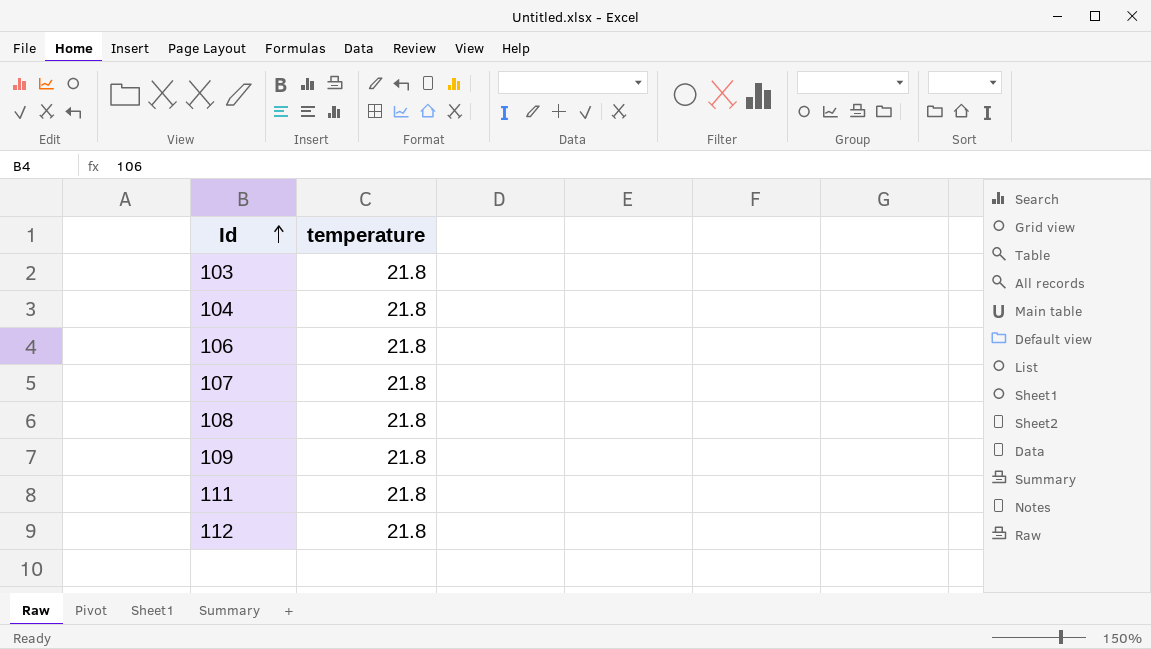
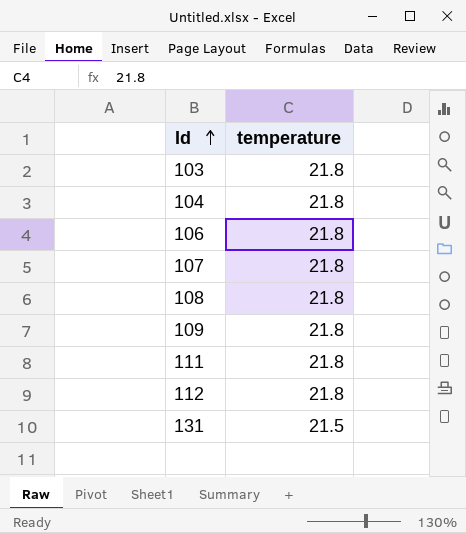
row 131: none -> 21.5

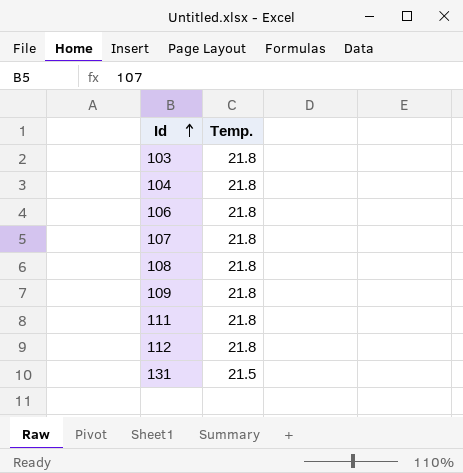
column name: temperature -> Temp.

